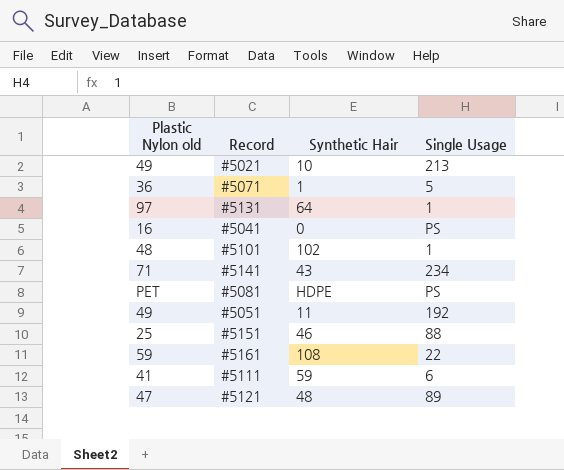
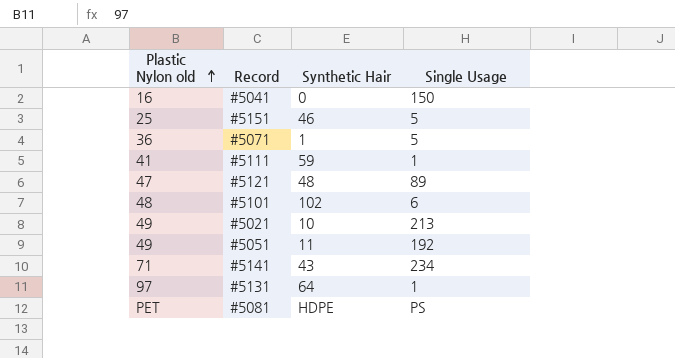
row order: none -> Plastic Nylon old ascending
row #5161: 59 | 108 | 22 -> none
#5041 | Single Usage: PS -> 150
#5151 | Single Usage: 88 -> 5
#5111 | Single Usage: 6 -> 1
#5101 | Single Usage: 1 -> 6

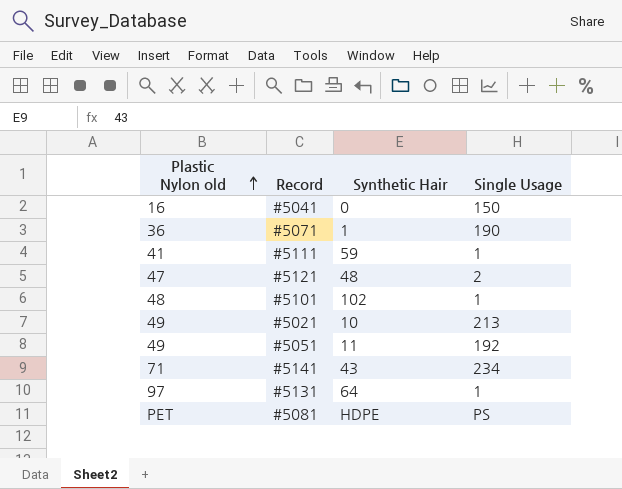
row #5151: 25 | 46 | 5 -> none
#5071 | Single Usage: 5 -> 190
#5121 | Single Usage: 89 -> 2
#5101 | Single Usage: 6 -> 1

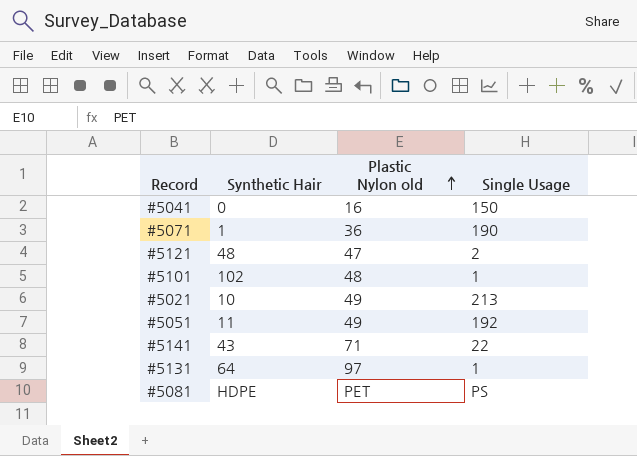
column Plastic Nylon old | position: 1 -> 3
row #5111: 41 | 59 | 1 -> none
#5141 | Single Usage: 234 -> 22

